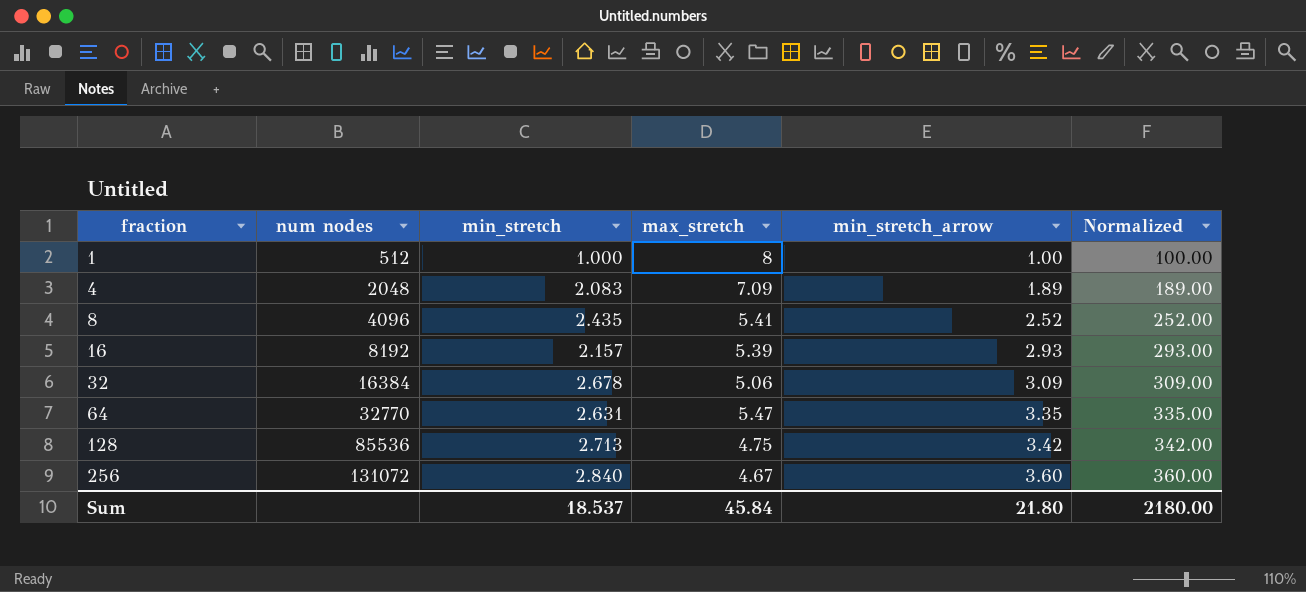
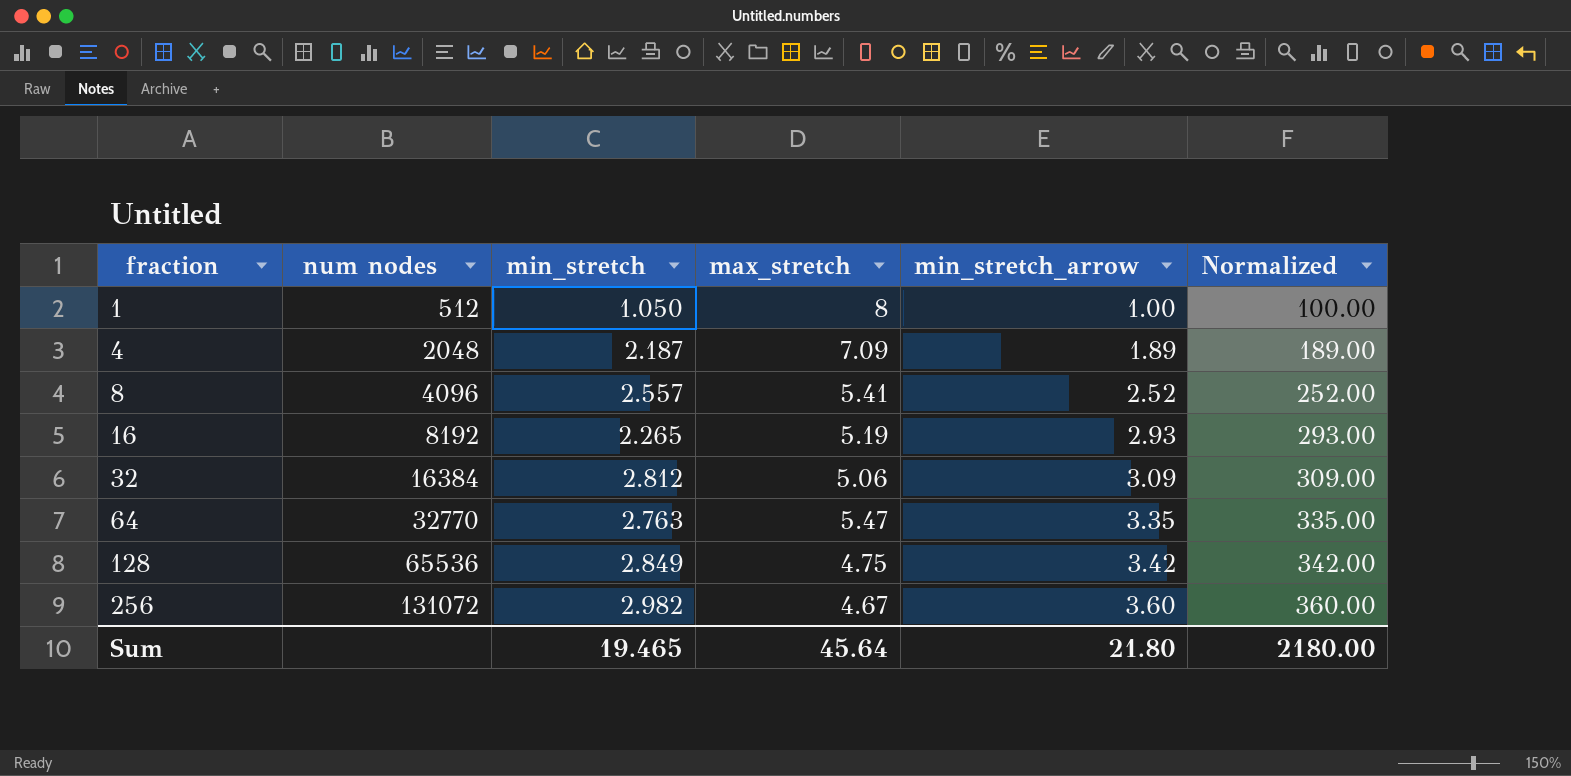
1 | min_stretch: 1.000 -> 1.050
4 | min_stretch: 2.083 -> 2.187
8 | min_stretch: 2.435 -> 2.557
16 | min_stretch: 2.157 -> 2.265
16 | max_stretch: 5.39 -> 5.19
32 | min_stretch: 2.678 -> 2.812
64 | min_stretch: 2.631 -> 2.763
128 | num nodes: 85536 -> 65536
128 | min_stretch: 2.713 -> 2.849
256 | min_stretch: 2.840 -> 2.982
Sum | min_stretch: 18.537 -> 19.465
Sum | max_stretch: 45.84 -> 45.64

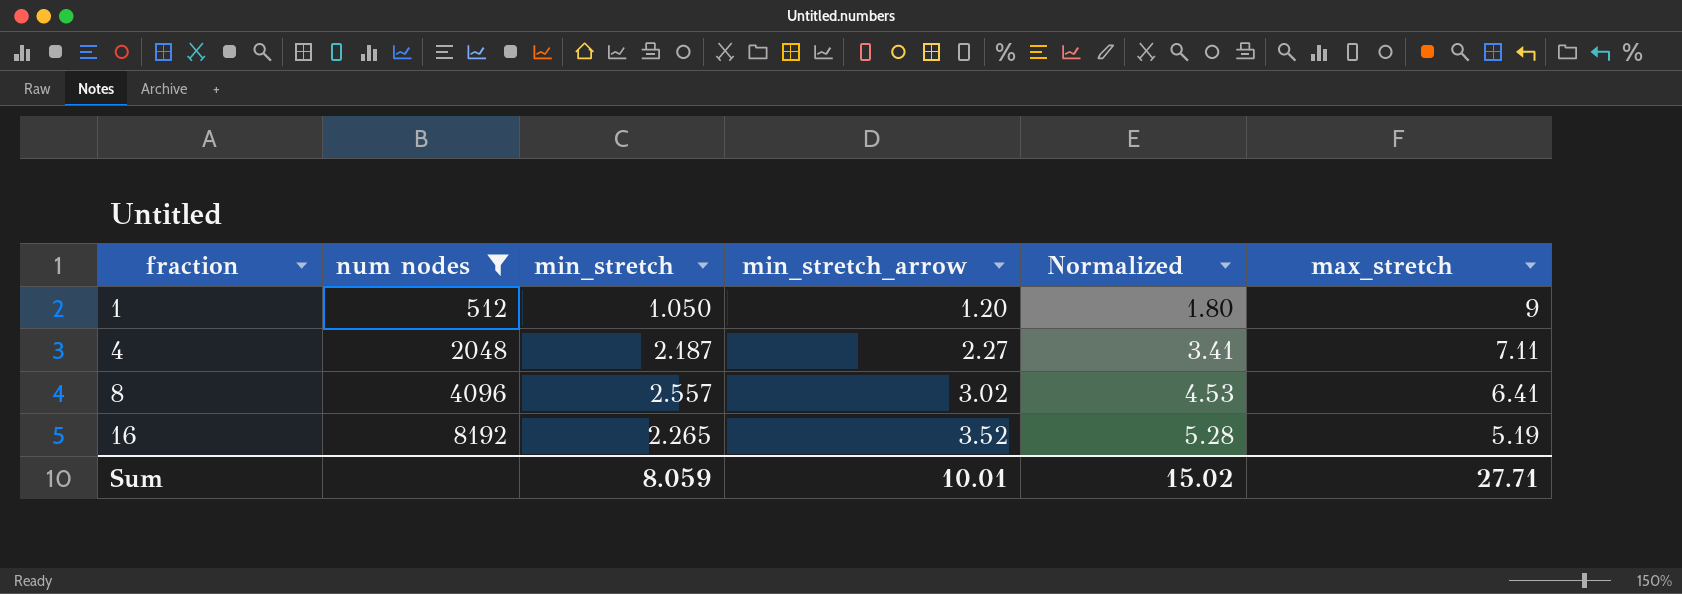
filter: none -> num nodes <= 8192
column Normalized | formula: [min_stretch_arrow] * 100 -> [min_stretch_arrow] * 1.5
column max_stretch | position: 4 -> 6
1 | min_stretch_arrow: 1.00 -> 1.20
1 | max_stretch: 8 -> 9
4 | min_stretch_arrow: 1.89 -> 2.27
4 | max_stretch: 7.09 -> 7.11
8 | min_stretch_arrow: 2.52 -> 3.02
8 | max_stretch: 5.41 -> 6.41
16 | min_stretch_arrow: 2.93 -> 3.52
Sum | min_stretch: 19.465 -> 8.059
Sum | min_stretch_arrow: 21.80 -> 10.01
Sum | Normalized: 2180.00 -> 15.02
Sum | max_stretch: 45.64 -> 27.71

